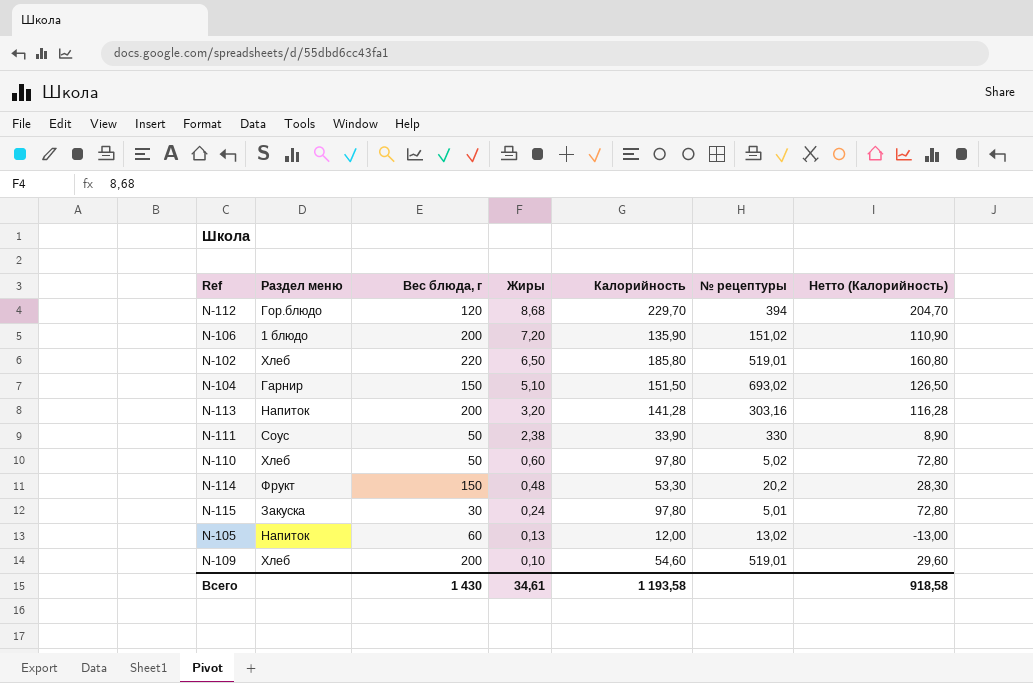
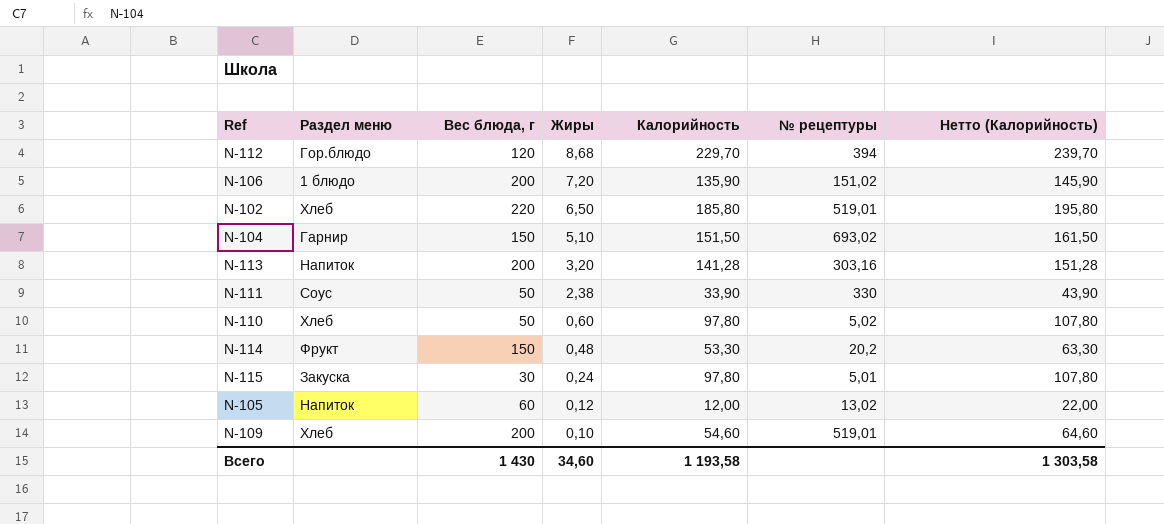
column Нетто (Калорийность) | formula: [Калорийность] - 25 -> [Калорийность] + 10
N-105 | Жиры: 0,13 -> 0,12
Всего | Жиры: 34,61 -> 34,60
Всего | Нетто (Калорийность): 918,58 -> 1 303,58

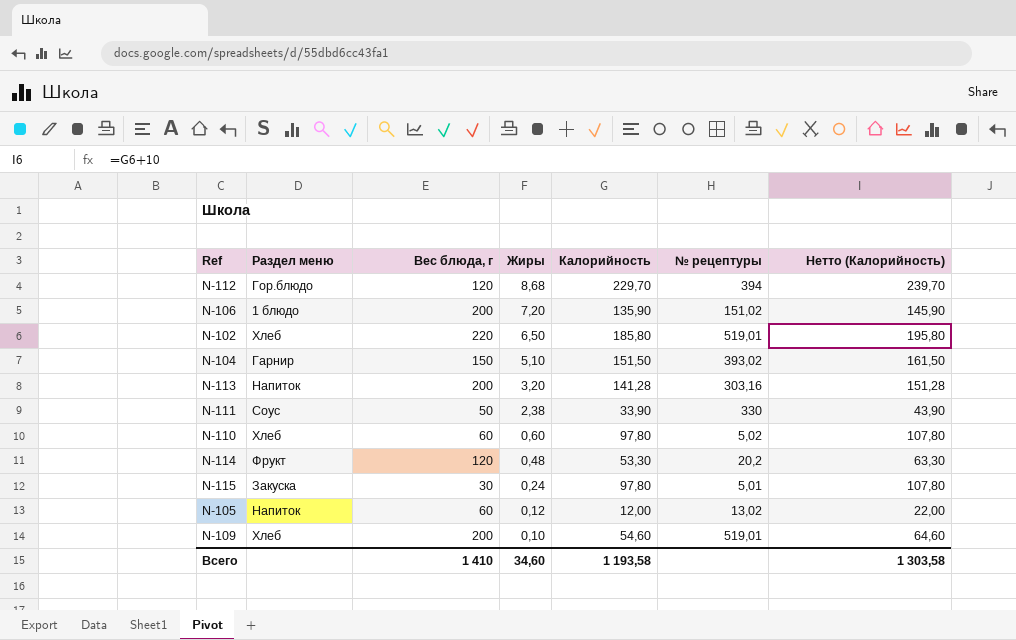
N-104 | № рецептуры: 693,02 -> 393,02
N-110 | Вес блюда, г: 50 -> 60
N-114 | Вес блюда, г: 150 -> 120
Всего | Вес блюда, г: 1 430 -> 1 410

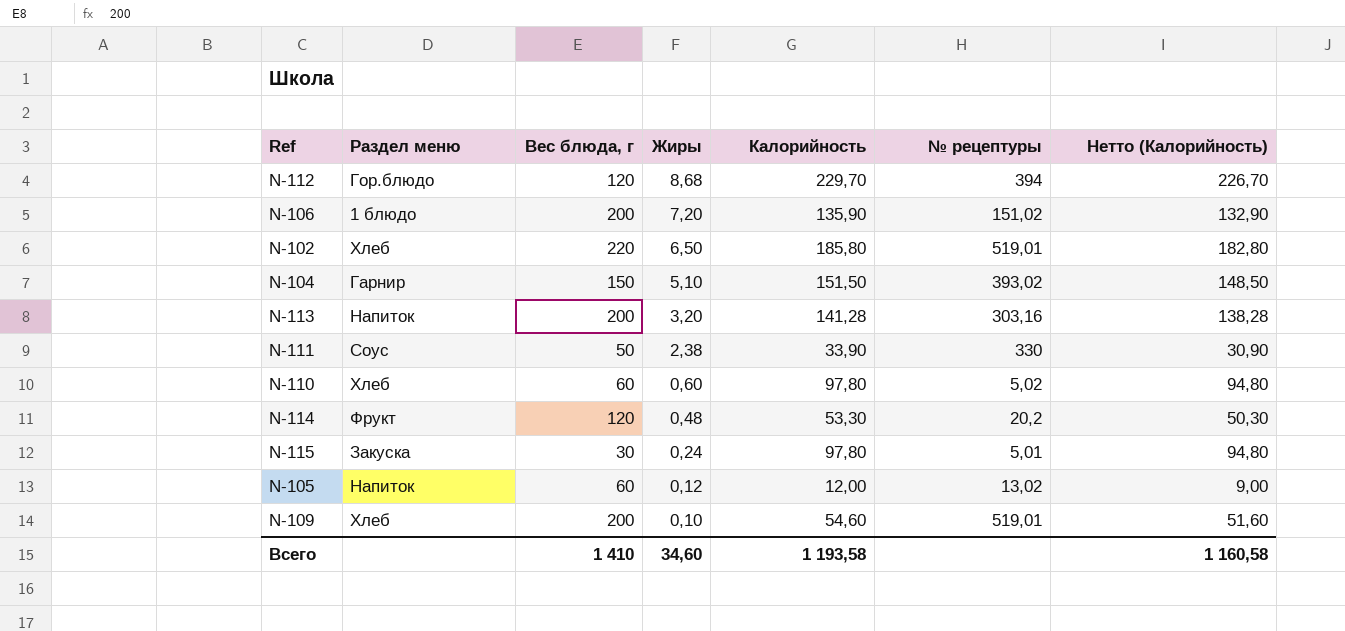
column Нетто (Калорийность) | formula: [Калорийность] + 10 -> [Калорийность] - 3
Всего | Нетто (Калорийность): 1 303,58 -> 1 160,58

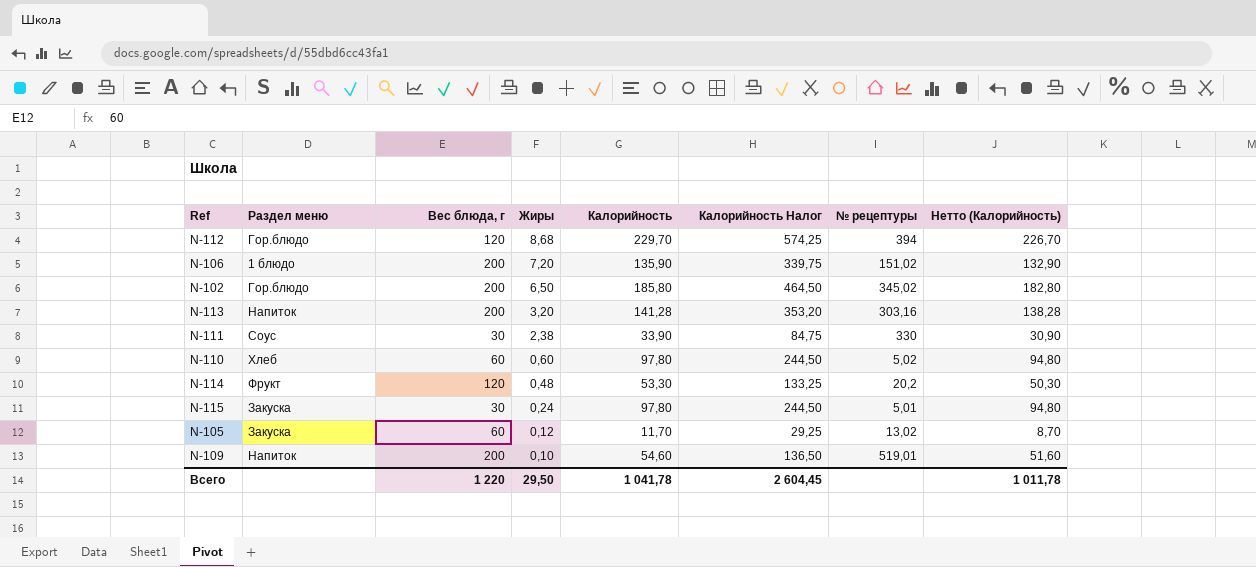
column Калорийность Налог | formula: none -> [Калорийность] * 2,5
row N-104: Гарнир | 150 | 5,10 | 151,50 | 393,02 | 148,50 -> none
N-102 | Раздел меню: Хлеб -> Гор.блюдо
N-102 | Вес блюда, г: 220 -> 200
N-102 | № рецептуры: 519,01 -> 345,02
N-111 | Вес блюда, г: 50 -> 30
N-105 | Раздел меню: Напиток -> Закуска
N-105 | Калорийность: 12,00 -> 11,70
N-105 | Нетто (Калорийность): 9,00 -> 8,70
N-109 | Раздел меню: Хлеб -> Напиток
Всего | Вес блюда, г: 1 410 -> 1 220
Всего | Жиры: 34,60 -> 29,50
Всего | Калорийность: 1 193,58 -> 1 041,78
Всего | Нетто (Калорийность): 1 160,58 -> 1 011,78

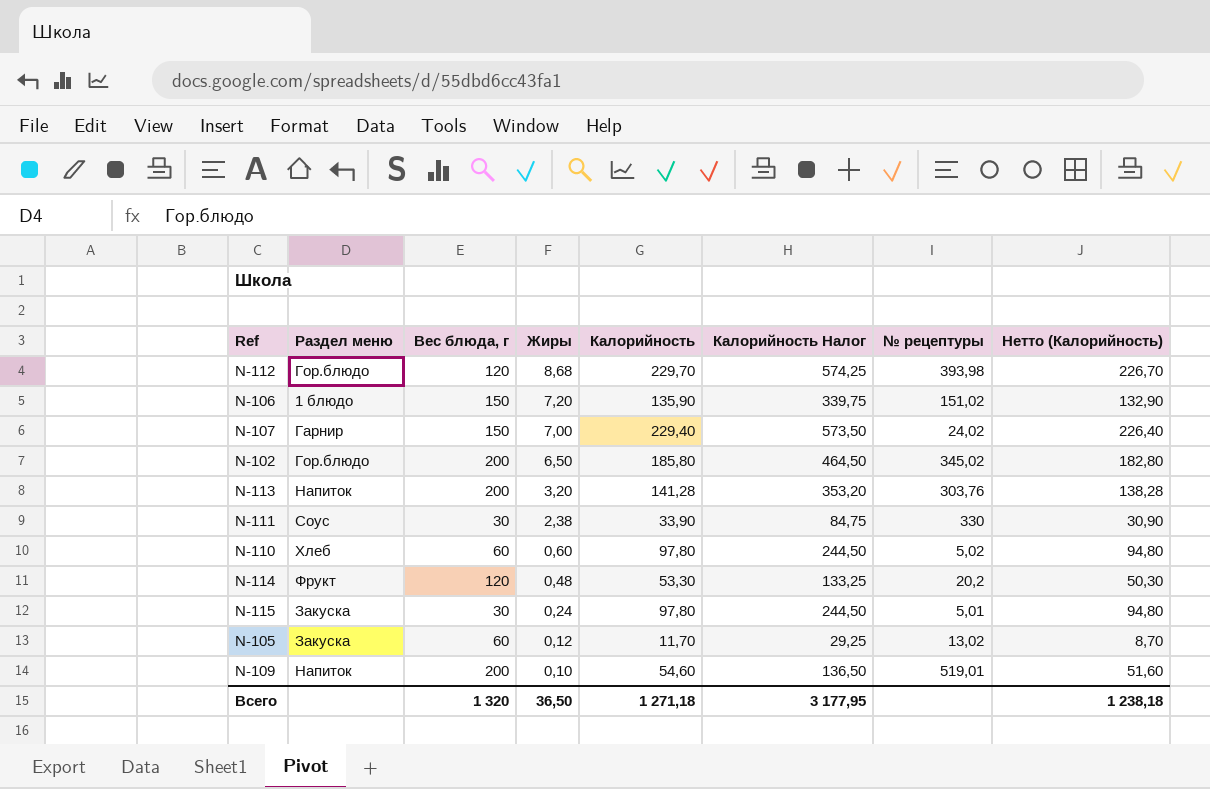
N-112 | № рецептуры: 394 -> 393,98
N-106 | Вес блюда, г: 200 -> 150
row N-107: none -> Гарнир | 150 | 7,00 | 229,40 | 573,50 | 24,02 | 226,40
N-113 | № рецептуры: 303,16 -> 303,76
Всего | Вес блюда, г: 1 220 -> 1 320
Всего | Жиры: 29,50 -> 36,50
Всего | Калорийность: 1 041,78 -> 1 271,18
Всего | Калорийность Налог: 2 604,45 -> 3 177,95
Всего | Нетто (Калорийность): 1 011,78 -> 1 238,18

